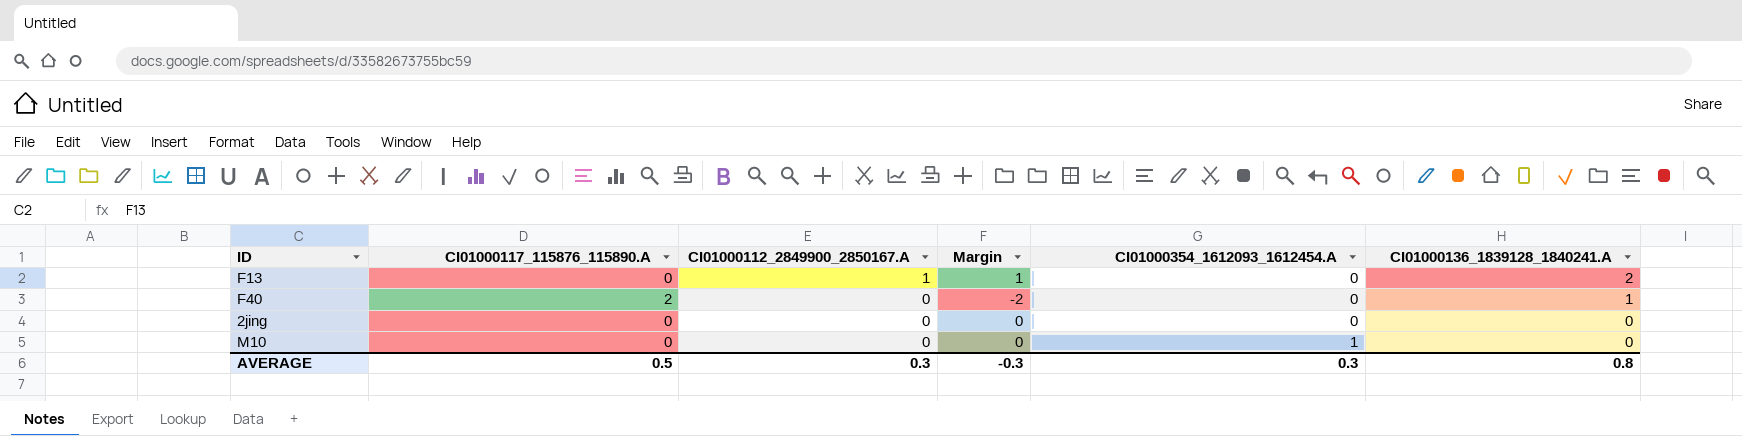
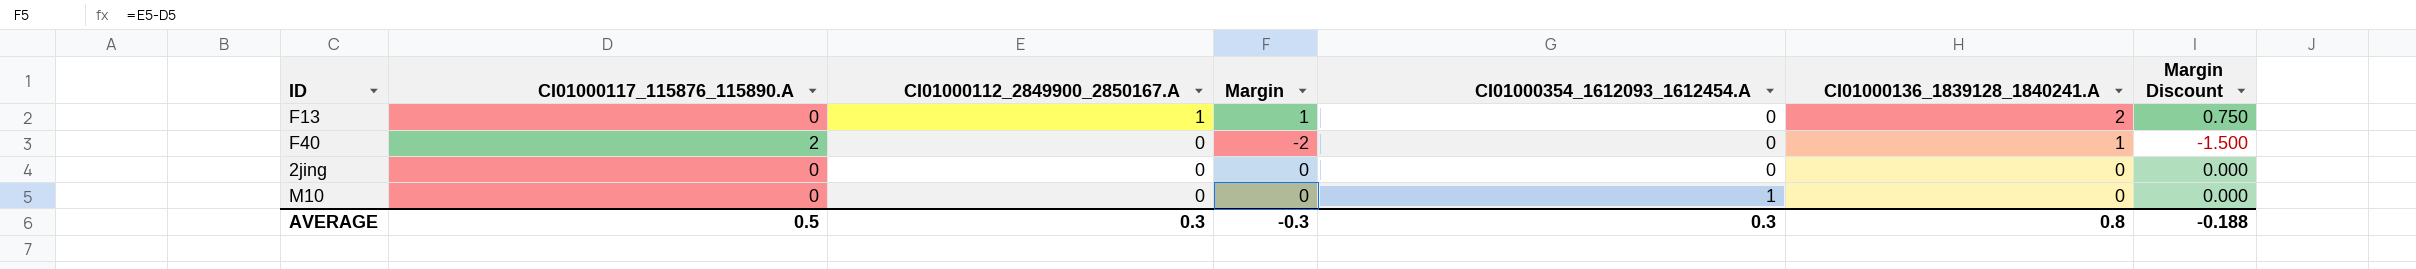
column Margin Discount | formula: none -> [Margin] * 0.75

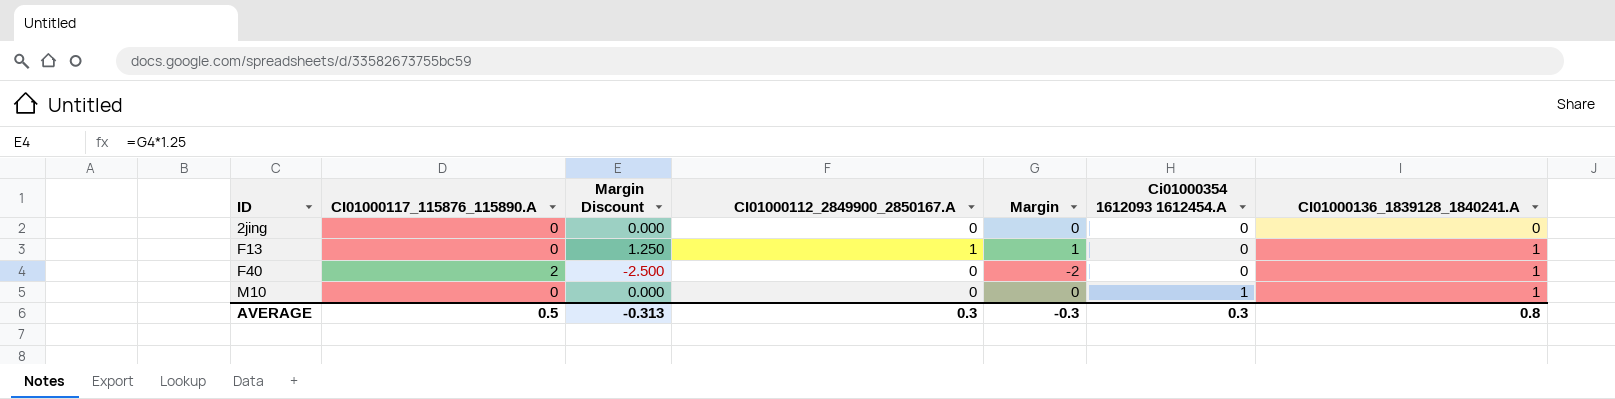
row order: CI01000112_2849900_2850167.A descending -> ID ascending
column Margin Discount | formula: [Margin] * 0.75 -> [Margin] * 1.25
column Margin Discount | position: 7 -> 3
column name: CI01000354_1612093_1612454.A -> Ci01000354 1612093 1612454.A
F13 | CI01000136_1839128_1840241.A: 2 -> 1
M10 | CI01000136_1839128_1840241.A: 0 -> 1
AVERAGE | Margin Discount: -0.188 -> -0.313

